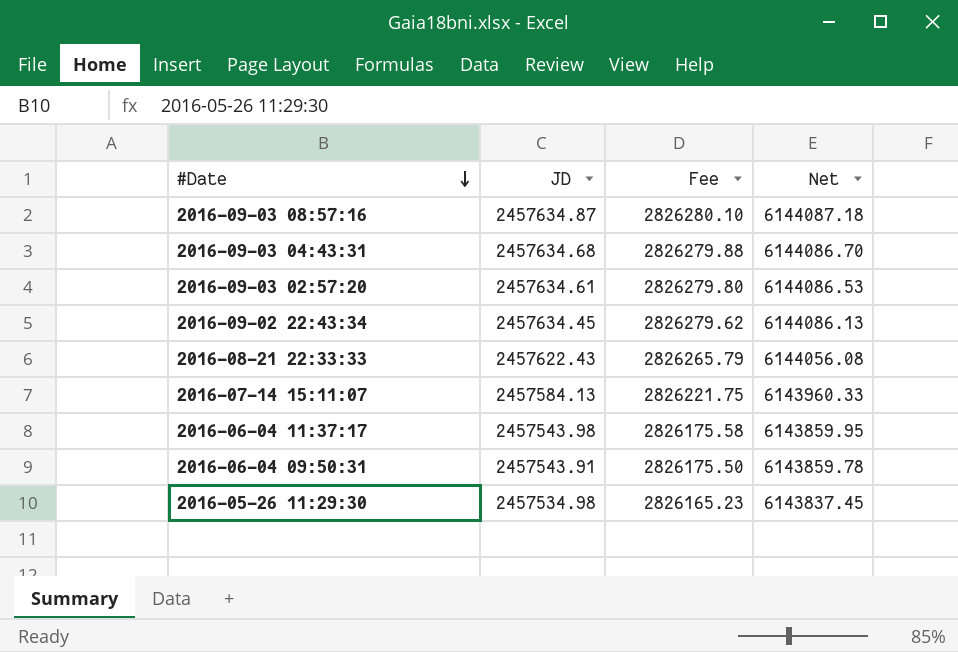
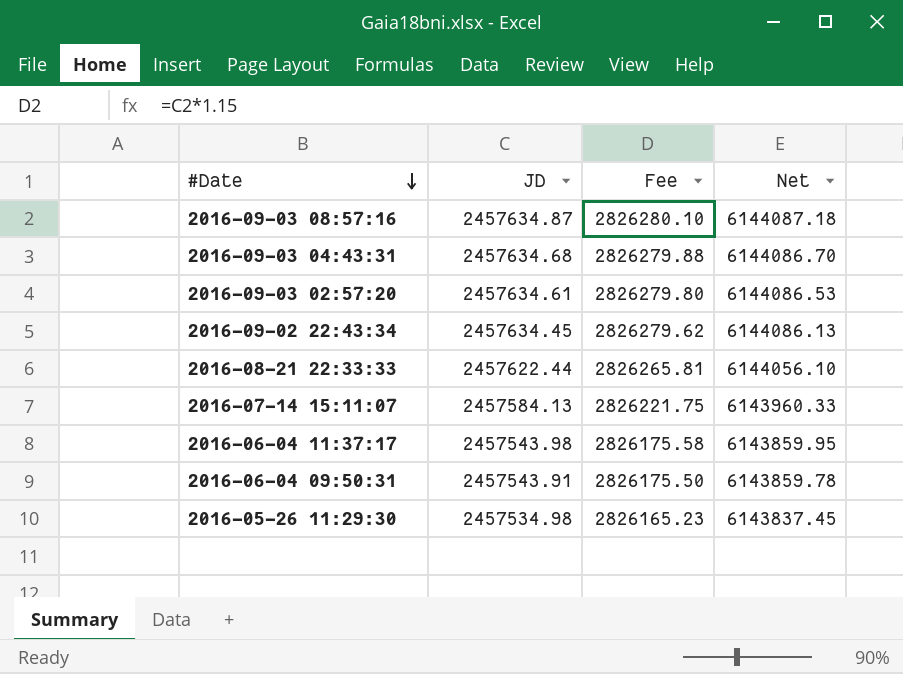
2016-08-21 22:33:33 | JD: 2457622.43 -> 2457622.44
2016-08-21 22:33:33 | Fee: 2826265.79 -> 2826265.81
2016-08-21 22:33:33 | Net: 6144056.08 -> 6144056.10

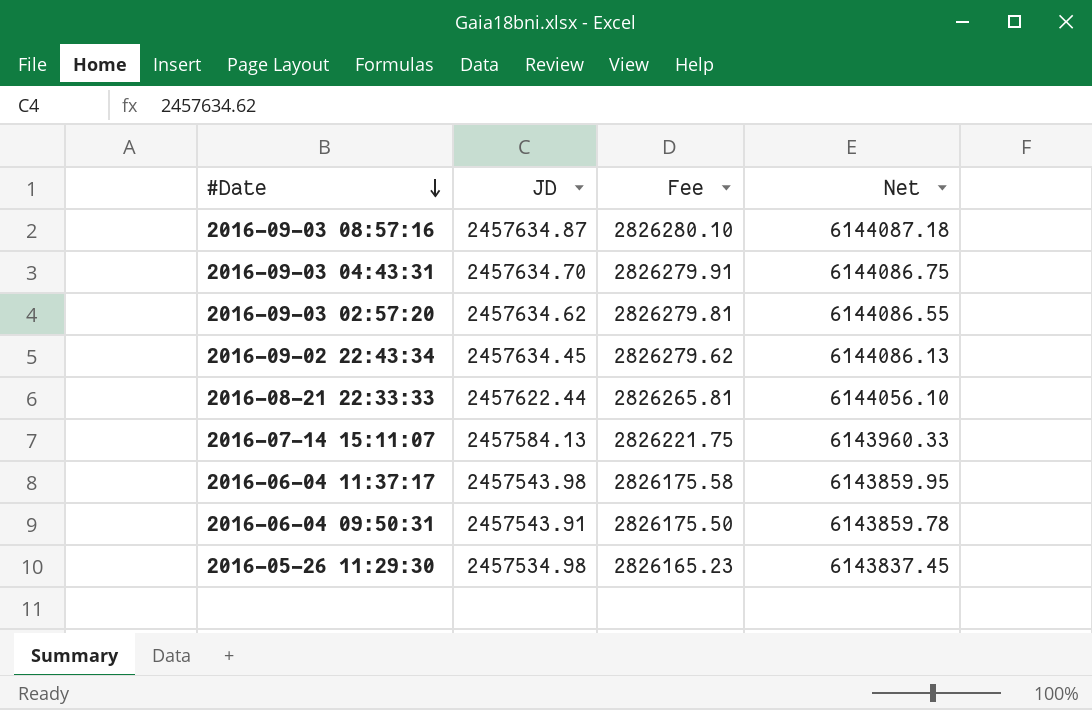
2016-09-03 04:43:31 | JD: 2457634.68 -> 2457634.70
2016-09-03 04:43:31 | Fee: 2826279.88 -> 2826279.91
2016-09-03 04:43:31 | Net: 6144086.70 -> 6144086.75
2016-09-03 02:57:20 | JD: 2457634.61 -> 2457634.62
2016-09-03 02:57:20 | Fee: 2826279.80 -> 2826279.81
2016-09-03 02:57:20 | Net: 6144086.53 -> 6144086.55

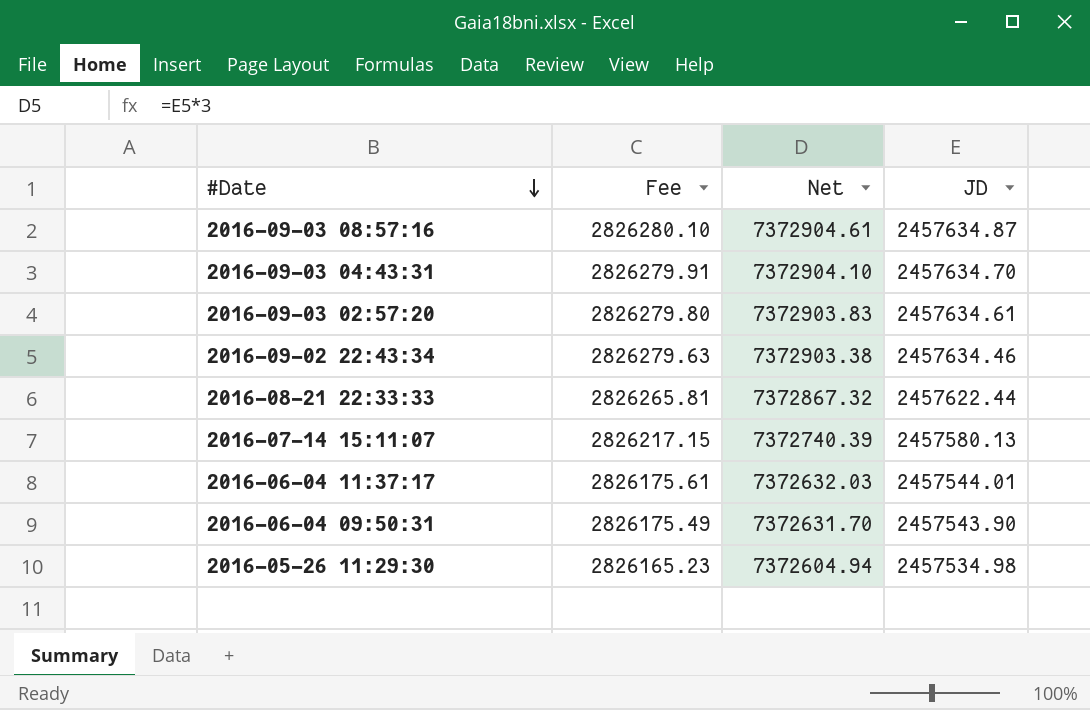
column Net | formula: [JD] * 2.5 -> [JD] * 3
column JD | position: 2 -> 4
2016-09-03 02:57:20 | Fee: 2826279.81 -> 2826279.80
2016-09-03 02:57:20 | JD: 2457634.62 -> 2457634.61
2016-09-02 22:43:34 | Fee: 2826279.62 -> 2826279.63
2016-09-02 22:43:34 | JD: 2457634.45 -> 2457634.46
2016-07-14 15:11:07 | Fee: 2826221.75 -> 2826217.15
2016-07-14 15:11:07 | JD: 2457584.13 -> 2457580.13
2016-06-04 11:37:17 | Fee: 2826175.58 -> 2826175.61
2016-06-04 11:37:17 | JD: 2457543.98 -> 2457544.01
2016-06-04 09:50:31 | Fee: 2826175.50 -> 2826175.49
2016-06-04 09:50:31 | JD: 2457543.91 -> 2457543.90

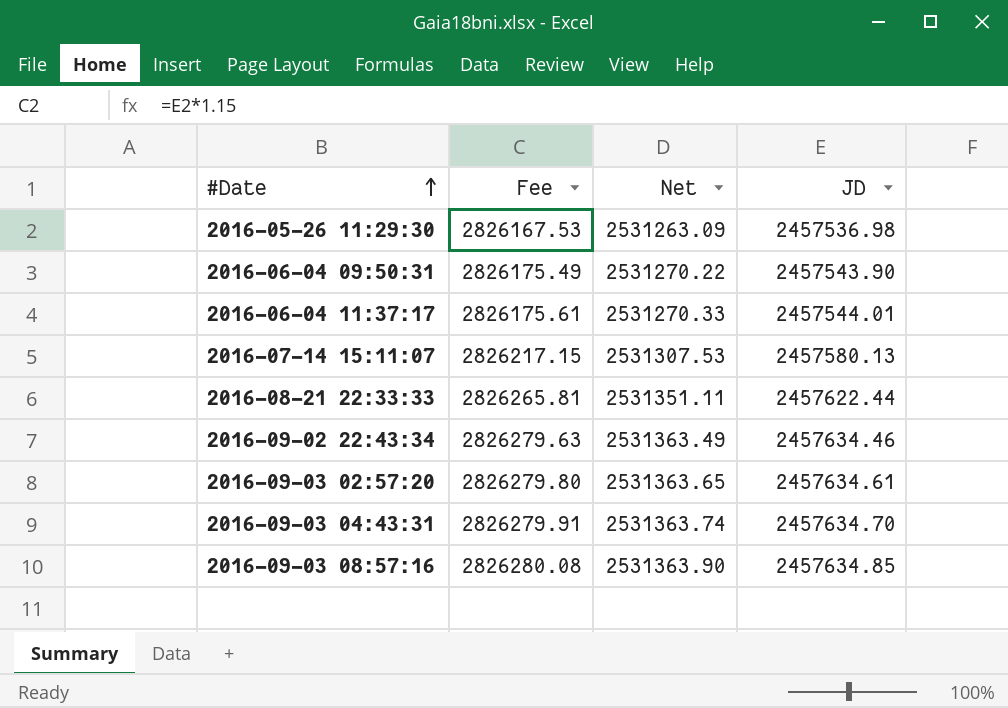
row order: #Date descending -> #Date ascending
column Net | formula: [JD] * 3 -> [JD] * 1.03
2016-05-26 11:29:30 | Fee: 2826165.23 -> 2826167.53
2016-05-26 11:29:30 | JD: 2457534.98 -> 2457536.98
2016-09-03 08:57:16 | Fee: 2826280.10 -> 2826280.08
2016-09-03 08:57:16 | JD: 2457634.87 -> 2457634.85

